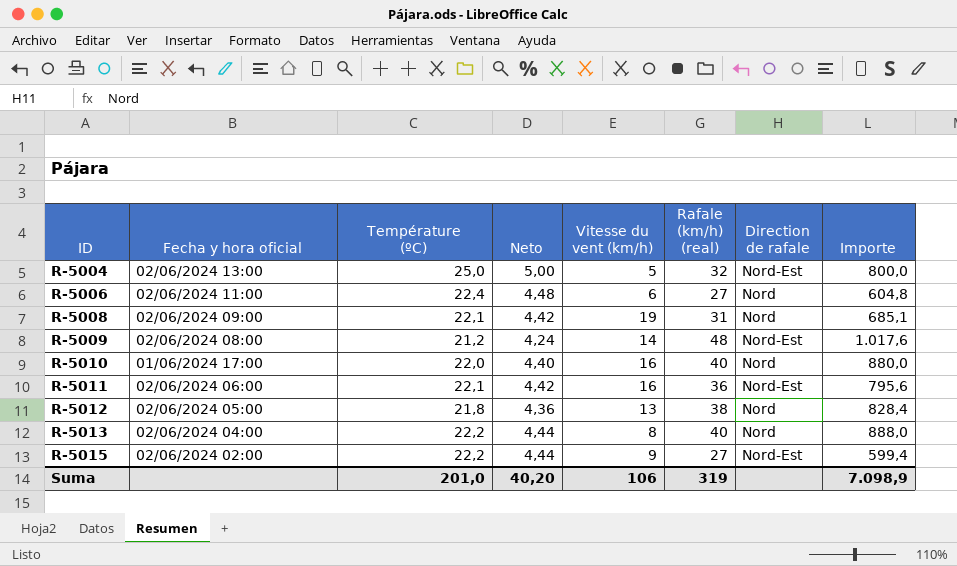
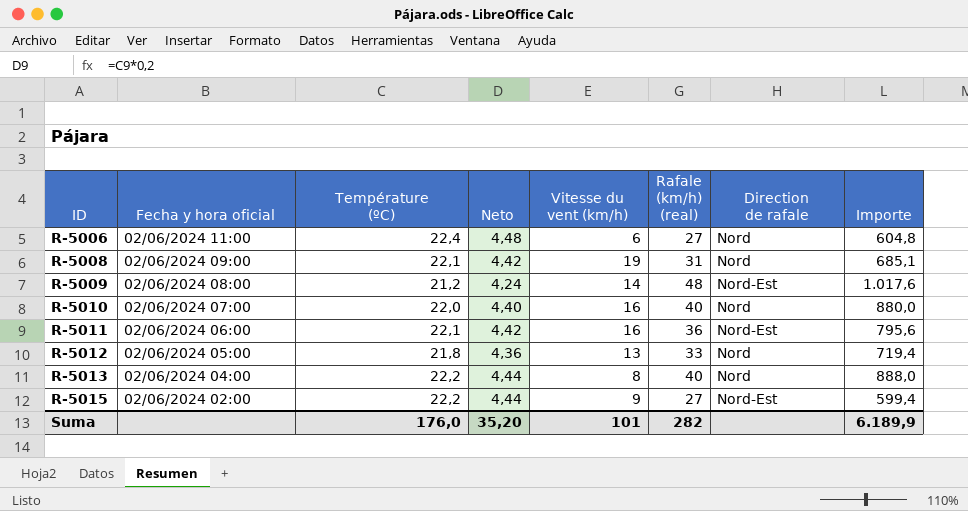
row R-5004: 02/06/2024 13:00 | 25,0 | 5,00 | 5 | 32 | Nord-Est | 800,0 -> none
R-5010 | Fecha y hora oficial: 01/06/2024 17:00 -> 02/06/2024 07:00
R-5012 | Rafale (km/h) (real): 38 -> 33
R-5012 | Importe: 828,4 -> 719,4
Suma | Température (ºC): 201,0 -> 176,0
Suma | Neto: 40,20 -> 35,20
Suma | Vitesse du vent (km/h): 106 -> 101
Suma | Rafale (km/h) (real): 319 -> 282
Suma | Importe: 7.098,9 -> 6.189,9

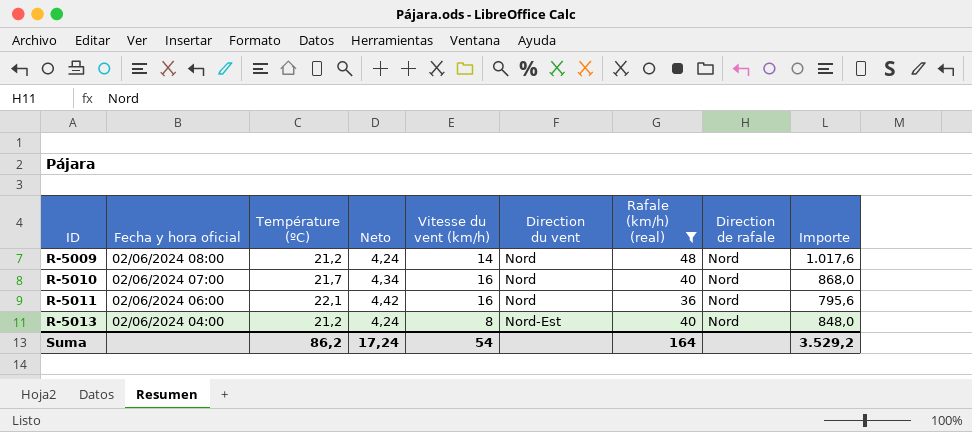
filter: none -> Rafale (km/h) (real) >= 36
column Direction du vent | position: none -> 6
R-5009 | Direction de rafale: Nord-Est -> Nord
R-5010 | Température (ºC): 22,0 -> 21,7
R-5010 | Neto: 4,40 -> 4,34
R-5010 | Importe: 880,0 -> 868,0
R-5011 | Direction de rafale: Nord-Est -> Nord
R-5013 | Température (ºC): 22,2 -> 21,2
R-5013 | Neto: 4,44 -> 4,24
R-5013 | Importe: 888,0 -> 848,0
Suma | Température (ºC): 176,0 -> 86,2
Suma | Neto: 35,20 -> 17,24
Suma | Vitesse du vent (km/h): 101 -> 54
Suma | Rafale (km/h) (real): 282 -> 164
Suma | Importe: 6.189,9 -> 3.529,2

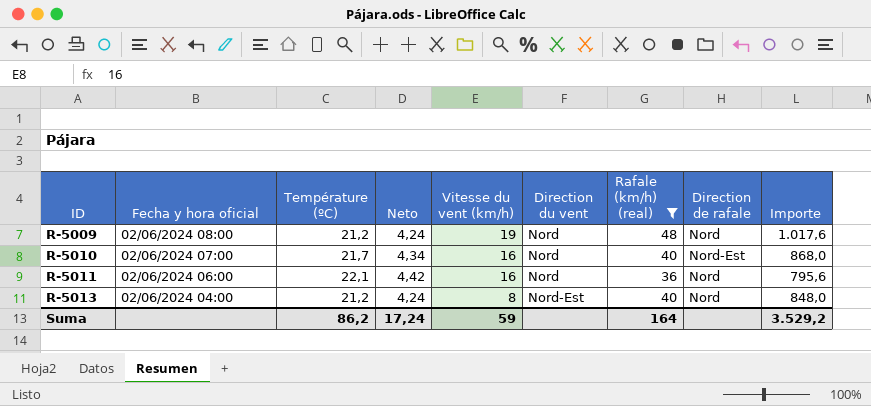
R-5009 | Vitesse du vent (km/h): 14 -> 19
R-5010 | Direction de rafale: Nord -> Nord-Est
Suma | Vitesse du vent (km/h): 54 -> 59

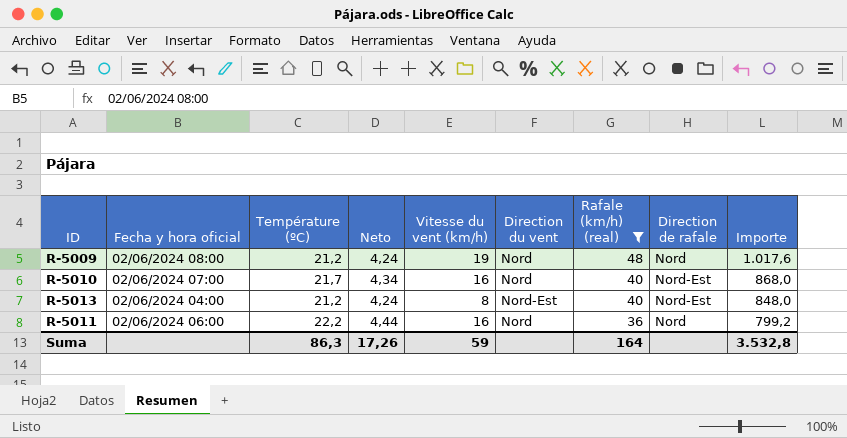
row order: ID ascending -> Rafale (km/h) (real) descending
R-5013 | Direction de rafale: Nord -> Nord-Est
R-5011 | Température (ºC): 22,1 -> 22,2
R-5011 | Neto: 4,42 -> 4,44
R-5011 | Importe: 795,6 -> 799,2
Suma | Température (ºC): 86,2 -> 86,3
Suma | Neto: 17,24 -> 17,26
Suma | Importe: 3.529,2 -> 3.532,8

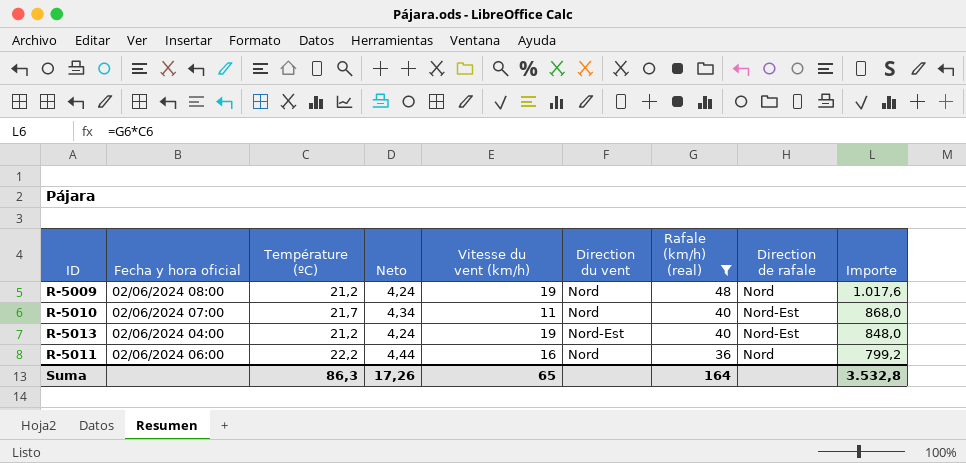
R-5010 | Vitesse du vent (km/h): 16 -> 11
R-5013 | Vitesse du vent (km/h): 8 -> 19
Suma | Vitesse du vent (km/h): 59 -> 65

